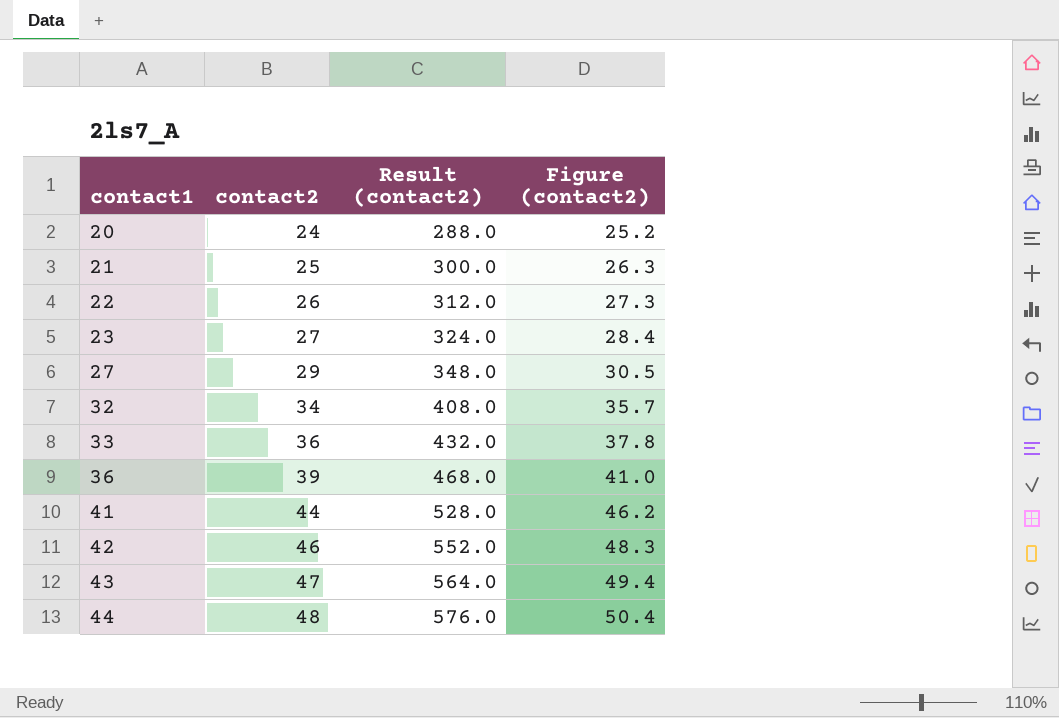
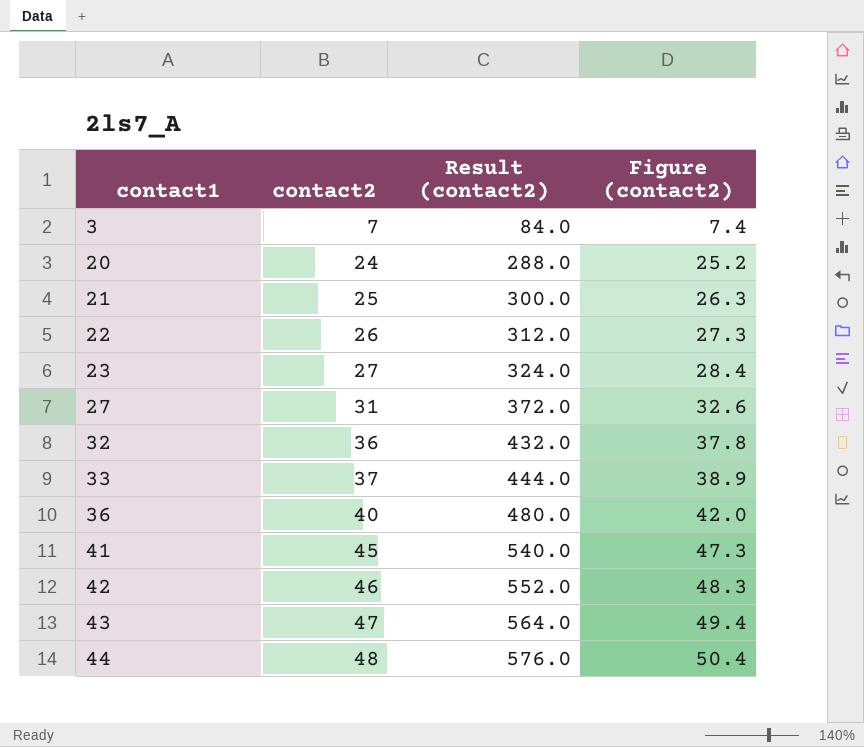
row 3: none -> 7 | 84.0 | 7.4
27 | contact2: 29 -> 31
27 | Result (contact2): 348.0 -> 372.0
27 | Figure (contact2): 30.5 -> 32.6
32 | contact2: 34 -> 36
32 | Result (contact2): 408.0 -> 432.0
32 | Figure (contact2): 35.7 -> 37.8
33 | contact2: 36 -> 37
33 | Result (contact2): 432.0 -> 444.0
33 | Figure (contact2): 37.8 -> 38.9
36 | contact2: 39 -> 40
36 | Result (contact2): 468.0 -> 480.0
36 | Figure (contact2): 41.0 -> 42.0
41 | contact2: 44 -> 45
41 | Result (contact2): 528.0 -> 540.0
41 | Figure (contact2): 46.2 -> 47.3

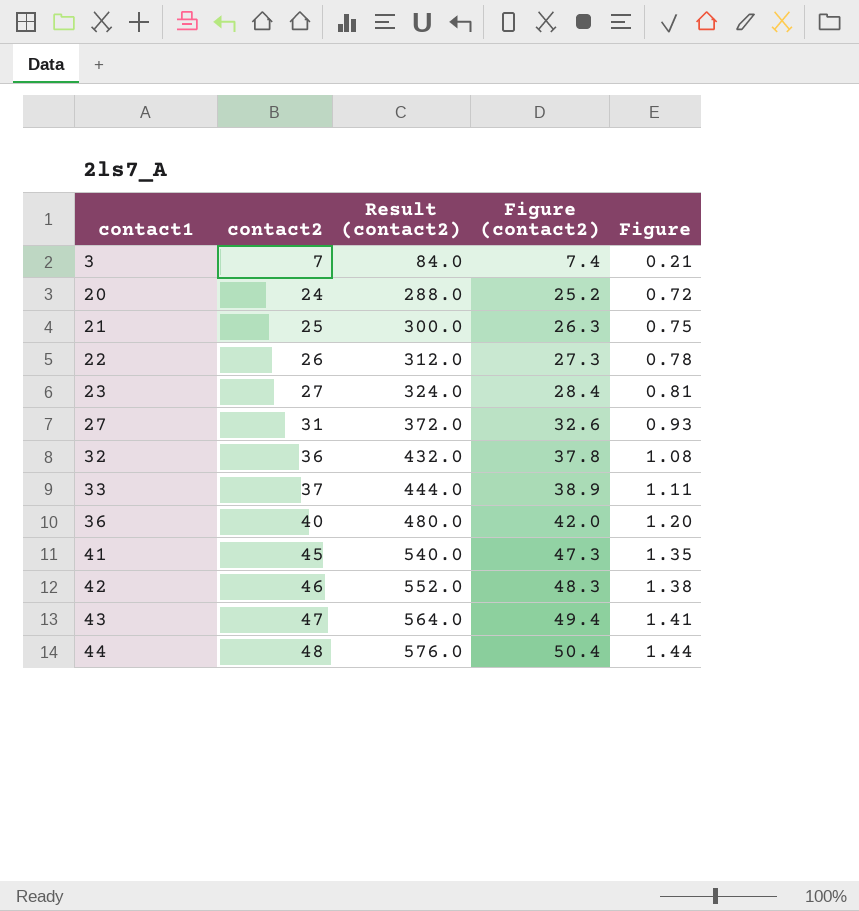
column Figure | formula: none -> [contact2] * 0.03

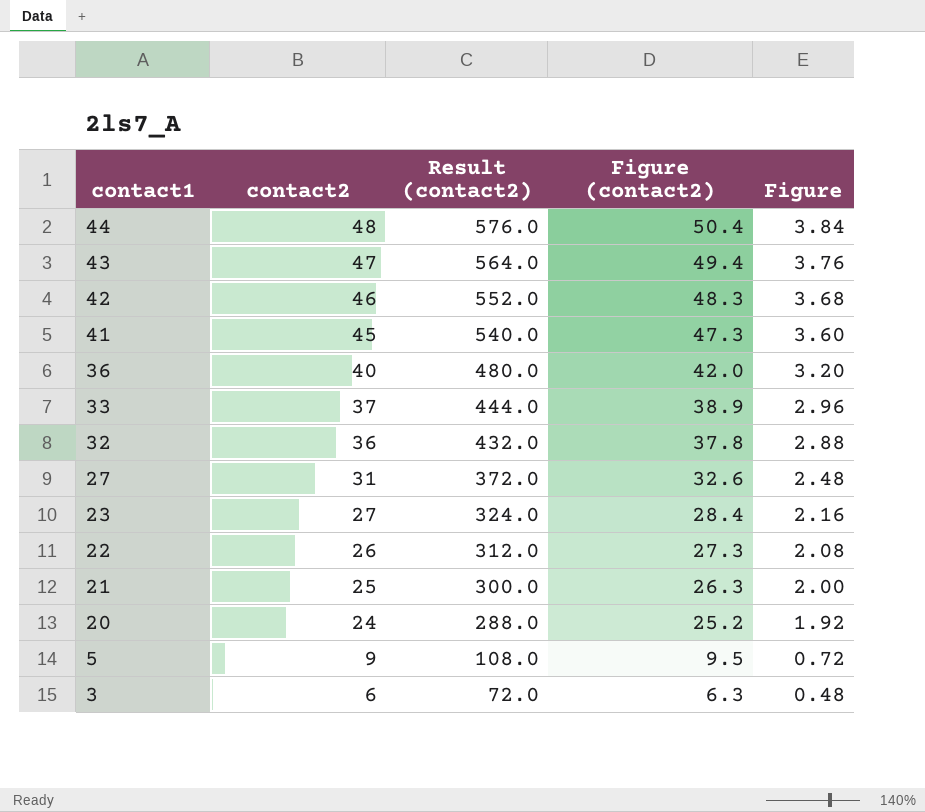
row order: contact1 ascending -> contact1 descending
column Figure | formula: [contact2] * 0.03 -> [contact2] * 0.08
row 5: none -> 9 | 108.0 | 9.5 | 0.72
3 | contact2: 7 -> 6
3 | Result (contact2): 84.0 -> 72.0
3 | Figure (contact2): 7.4 -> 6.3

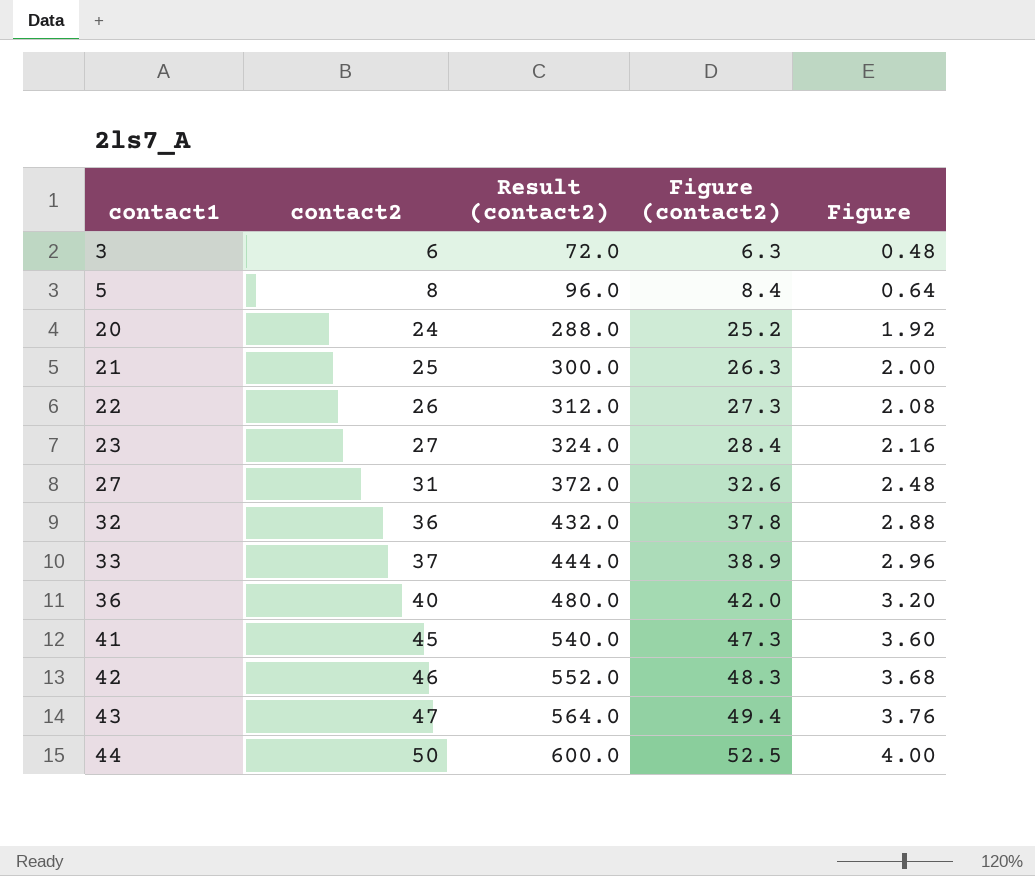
row order: contact1 descending -> contact1 ascending
5 | contact2: 9 -> 8
5 | Result (contact2): 108.0 -> 96.0
5 | Figure (contact2): 9.5 -> 8.4
5 | Figure: 0.72 -> 0.64
44 | contact2: 48 -> 50
44 | Result (contact2): 576.0 -> 600.0
44 | Figure (contact2): 50.4 -> 52.5
44 | Figure: 3.84 -> 4.00

